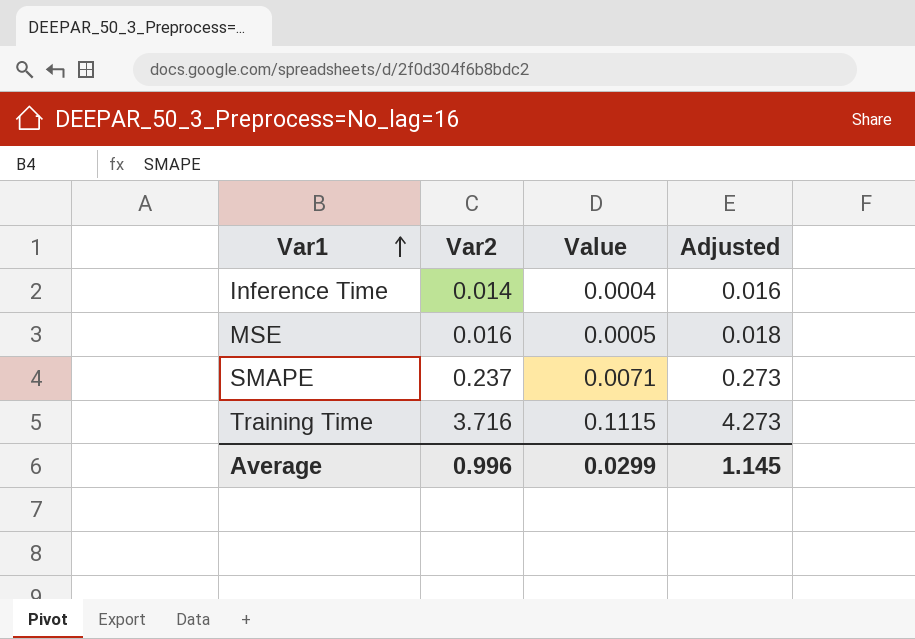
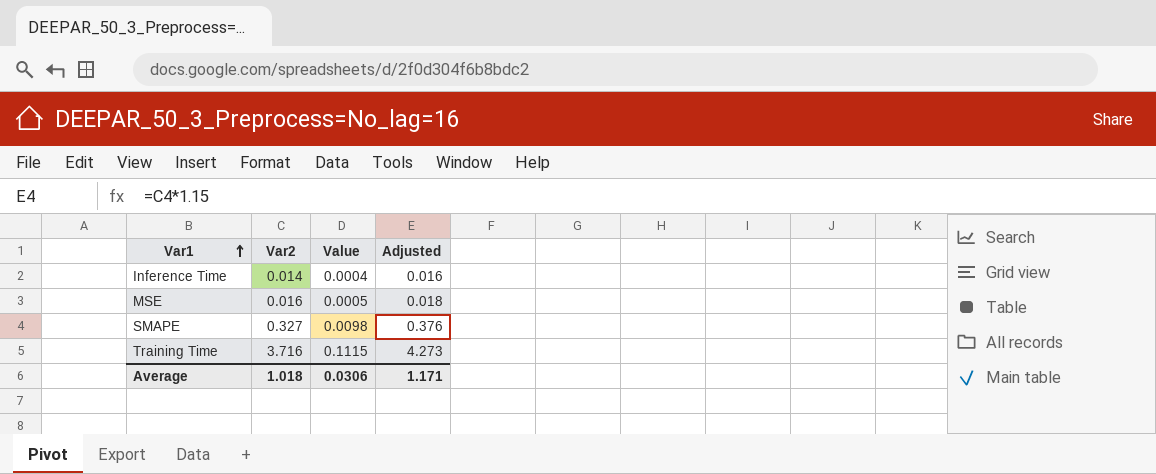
SMAPE | Var2: 0.237 -> 0.327
SMAPE | Value: 0.0071 -> 0.0098
SMAPE | Adjusted: 0.273 -> 0.376
Average | Var2: 0.996 -> 1.018
Average | Value: 0.0299 -> 0.0306
Average | Adjusted: 1.145 -> 1.171

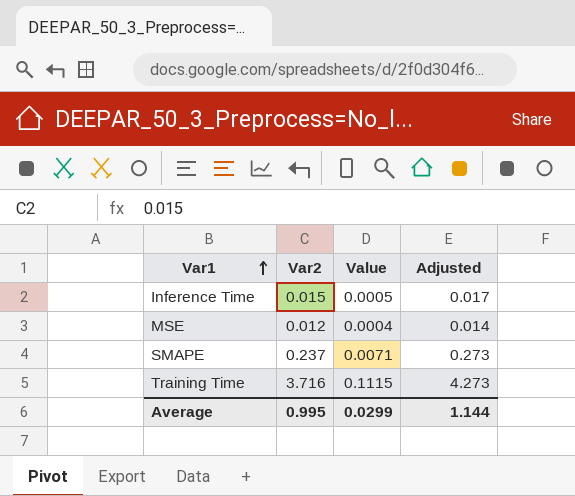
Inference Time | Var2: 0.014 -> 0.015
Inference Time | Value: 0.0004 -> 0.0005
Inference Time | Adjusted: 0.016 -> 0.017
MSE | Var2: 0.016 -> 0.012
MSE | Value: 0.0005 -> 0.0004
MSE | Adjusted: 0.018 -> 0.014
SMAPE | Var2: 0.327 -> 0.237
SMAPE | Value: 0.0098 -> 0.0071
SMAPE | Adjusted: 0.376 -> 0.273
Average | Var2: 1.018 -> 0.995
Average | Value: 0.0306 -> 0.0299
Average | Adjusted: 1.171 -> 1.144

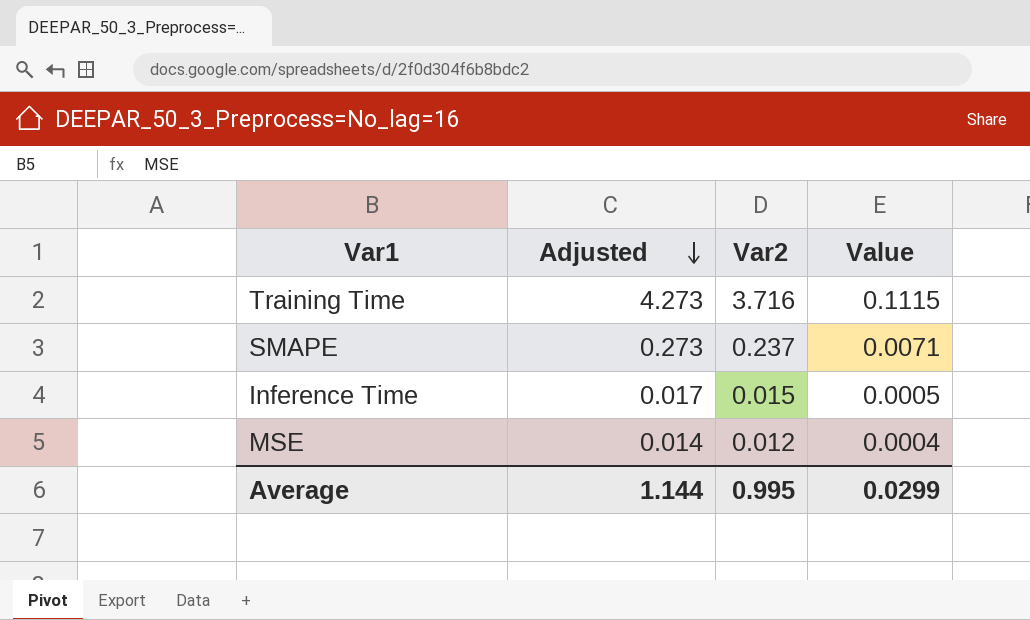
row order: Var1 ascending -> Adjusted descending
column Adjusted | position: 4 -> 2

